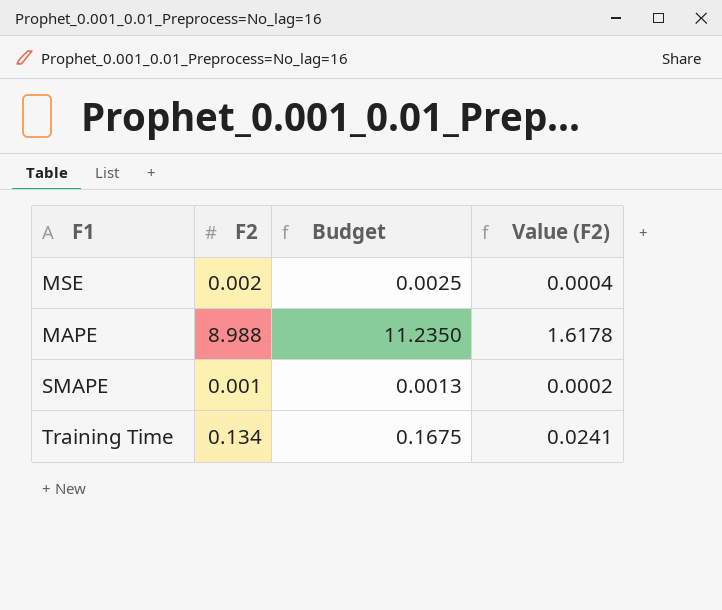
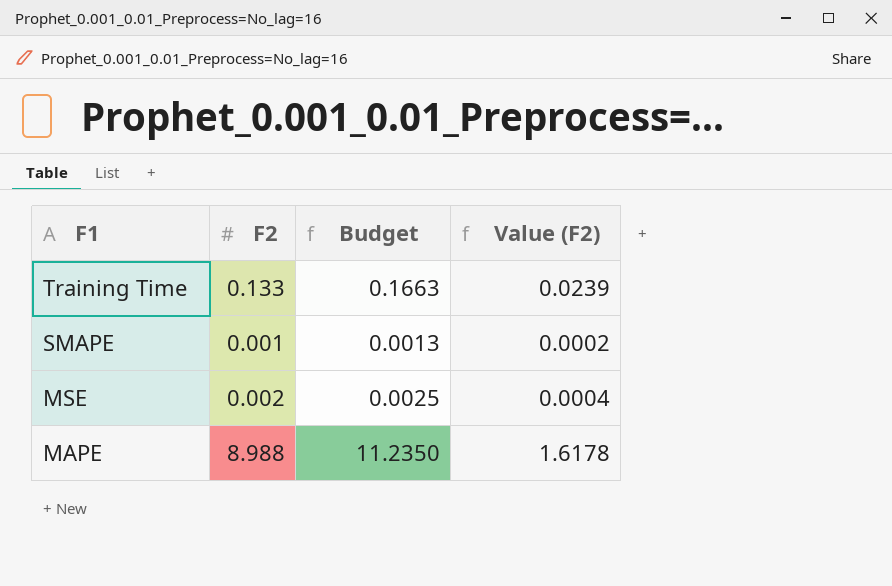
row order: none -> F1 descending
Training Time | F2: 0.134 -> 0.133
Training Time | Budget: 0.1675 -> 0.1663
Training Time | Value (F2): 0.0241 -> 0.0239

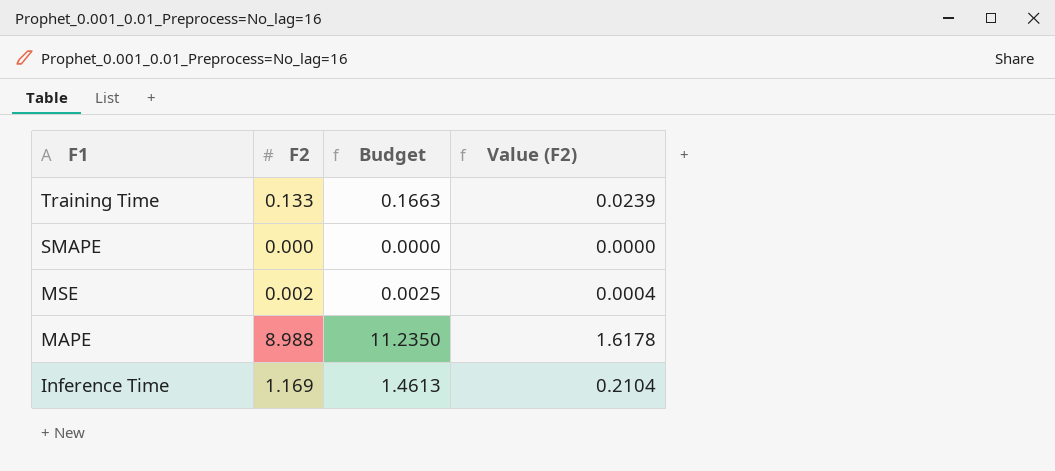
SMAPE | F2: 0.001 -> 0.000
SMAPE | Budget: 0.0013 -> 0.0000
SMAPE | Value (F2): 0.0002 -> 0.0000
row Inference Time: none -> 1.169 | 1.4613 | 0.2104

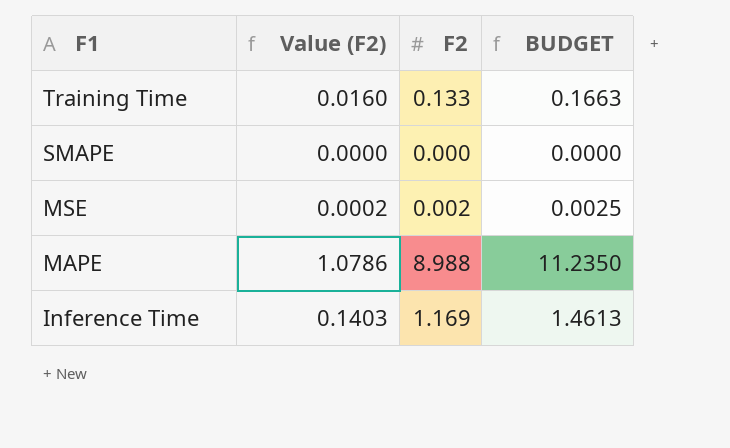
column Value (F2) | formula: [F2] * 0.18 -> [F2] * 0.12
column Value (F2) | position: 4 -> 2
column name: Budget -> BUDGET

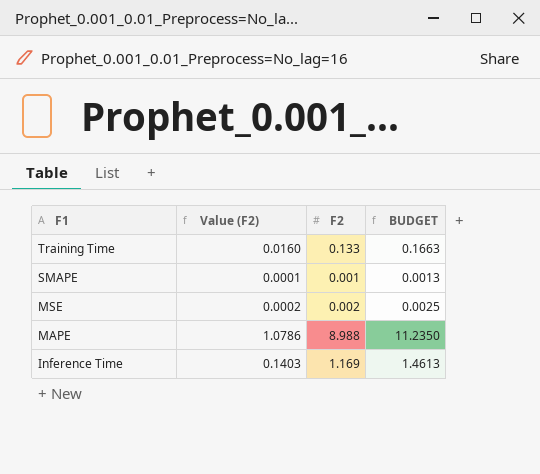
SMAPE | Value (F2): 0.0000 -> 0.0001
SMAPE | F2: 0.000 -> 0.001
SMAPE | BUDGET: 0.0000 -> 0.0013

